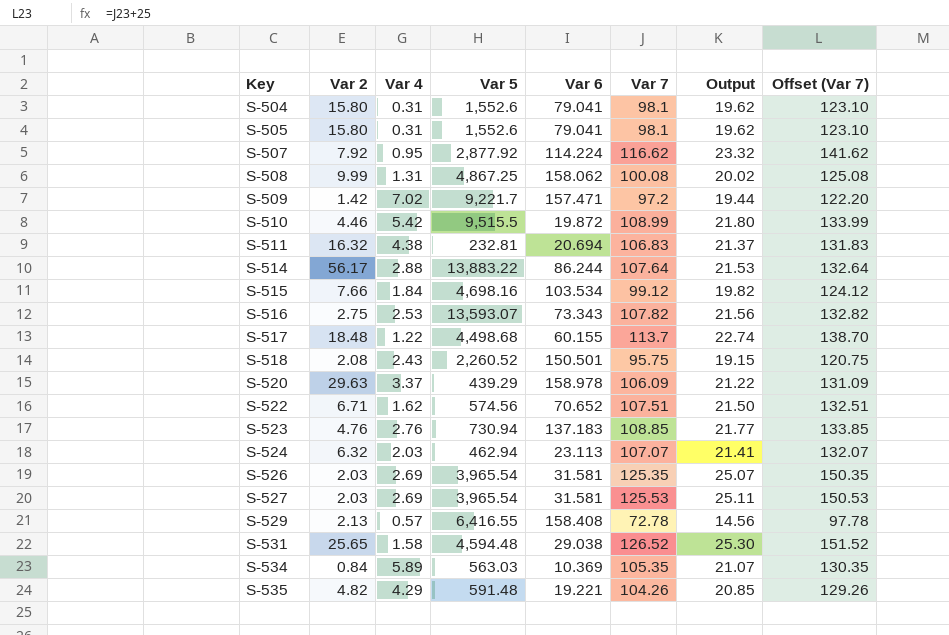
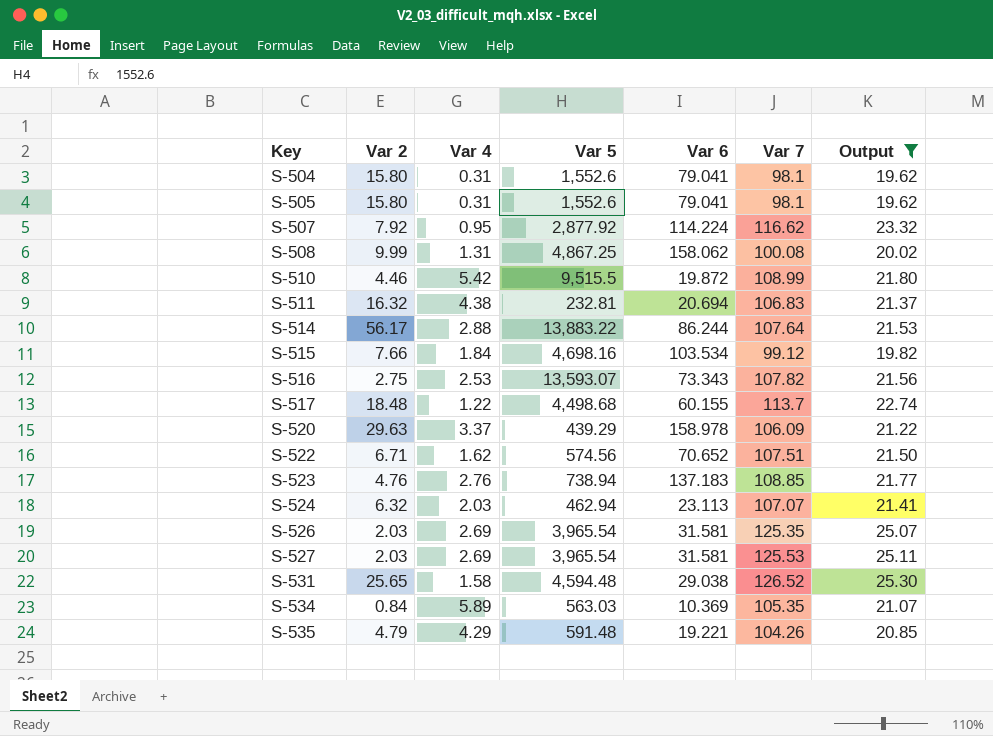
filter: none -> Output >= 19.62
column Offset (Var 7) | formula: [Var 7] + 25 -> none
S-523 | Var 5: 730.94 -> 738.94
S-535 | Var 2: 4.82 -> 4.79

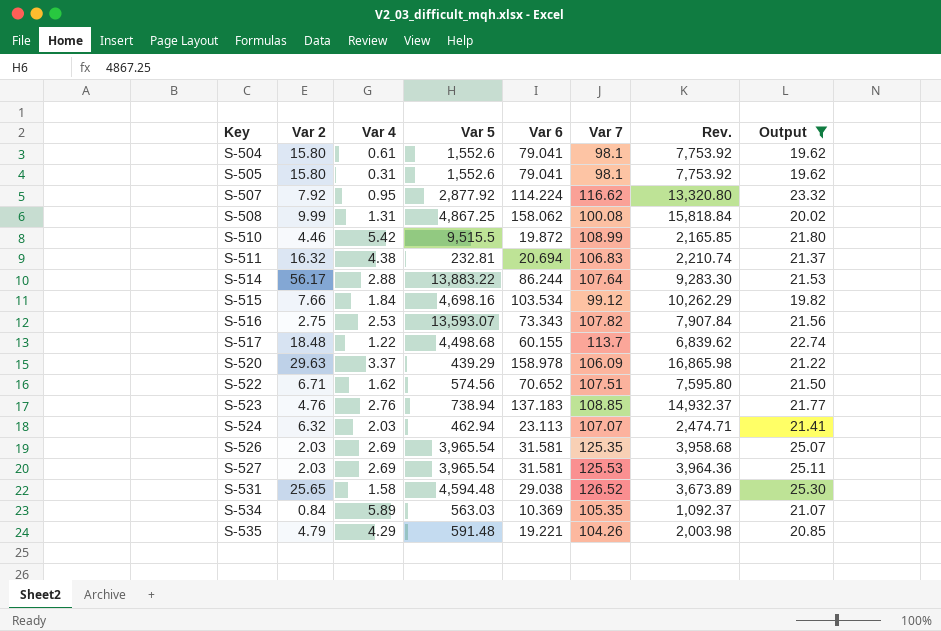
column Rev. | formula: none -> [Var 6] * [Var 7]
S-504 | Var 4: 0.31 -> 0.61

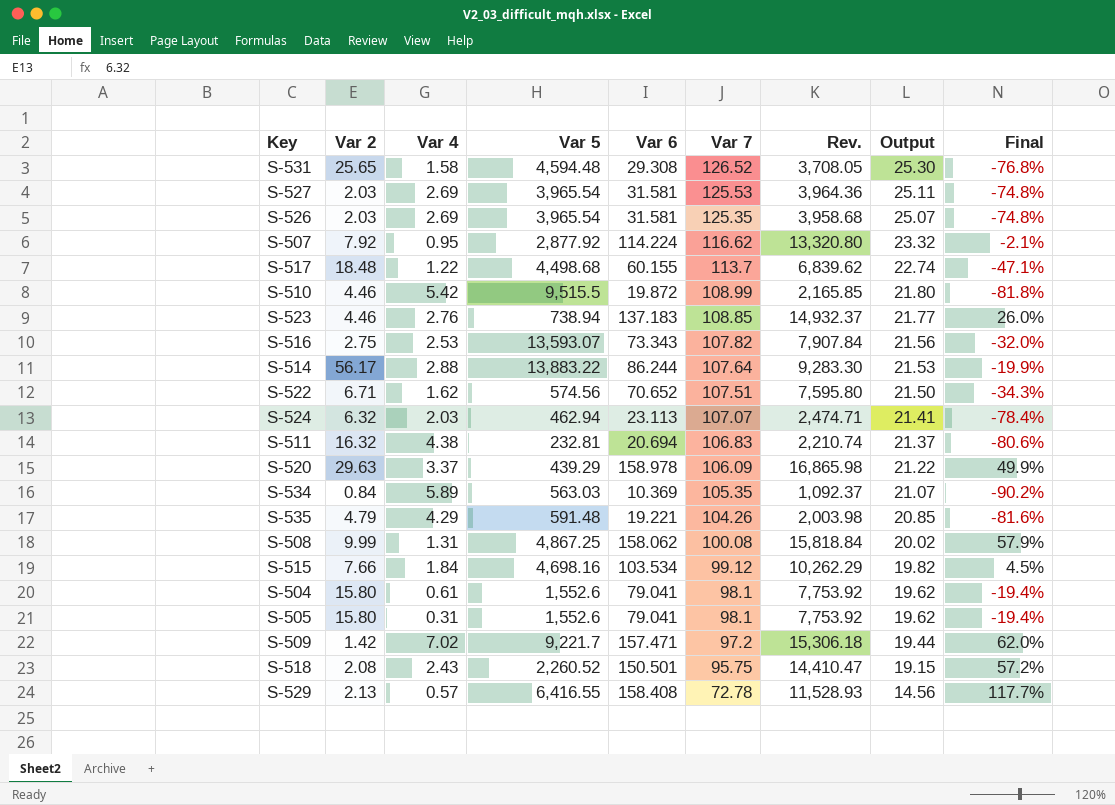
filter: Output >= 19.62 -> none
row order: Key ascending -> Var 7 descending
column Final | formula: none -> ([Var 6] - [Var 7]) / [Var 7]
S-531 | Var 6: 29.038 -> 29.308
S-531 | Rev.: 3,673.89 -> 3,708.05
S-523 | Var 2: 4.76 -> 4.46

